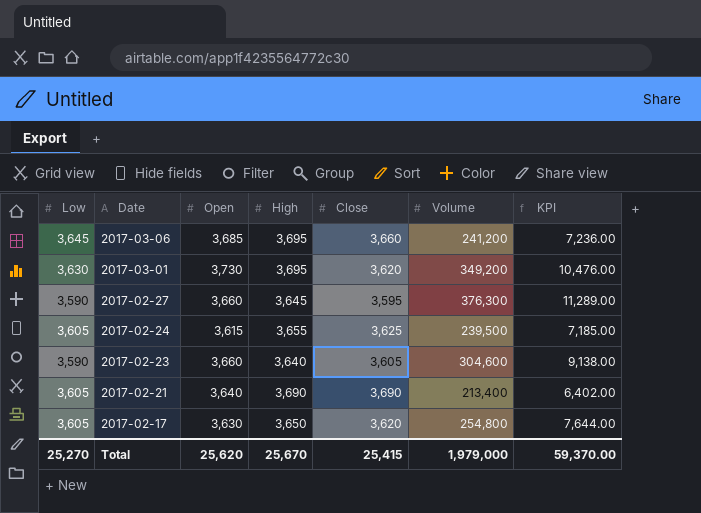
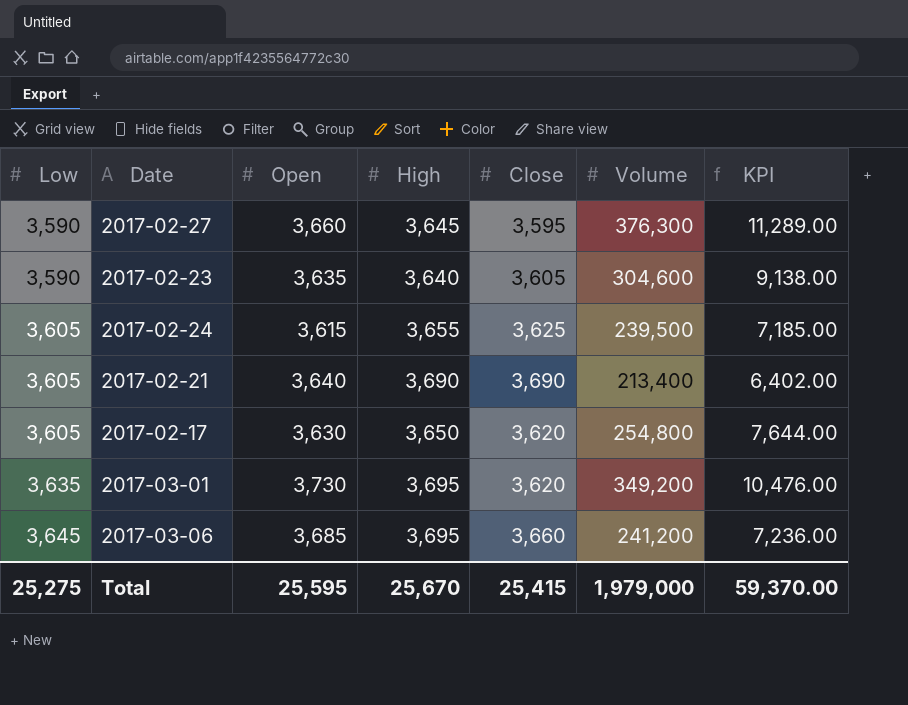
row order: Date descending -> Low ascending
2017-02-23 | Open: 3,660 -> 3,635
2017-03-01 | Low: 3,630 -> 3,635
Total | Low: 25,270 -> 25,275
Total | Open: 25,620 -> 25,595

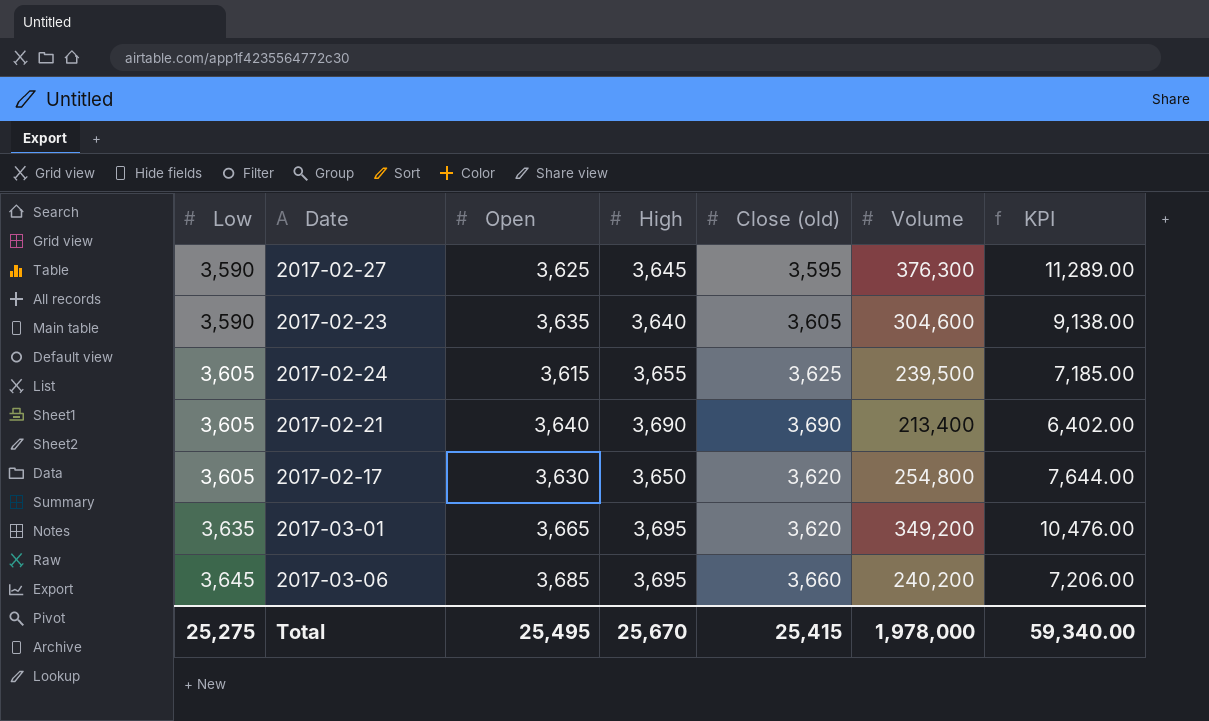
column name: Close -> Close (old)
2017-02-27 | Open: 3,660 -> 3,625
2017-03-01 | Open: 3,730 -> 3,665
2017-03-06 | Volume: 241,200 -> 240,200
2017-03-06 | KPI: 7,236.00 -> 7,206.00
Total | Open: 25,595 -> 25,495
Total | Volume: 1,979,000 -> 1,978,000
Total | KPI: 59,370.00 -> 59,340.00

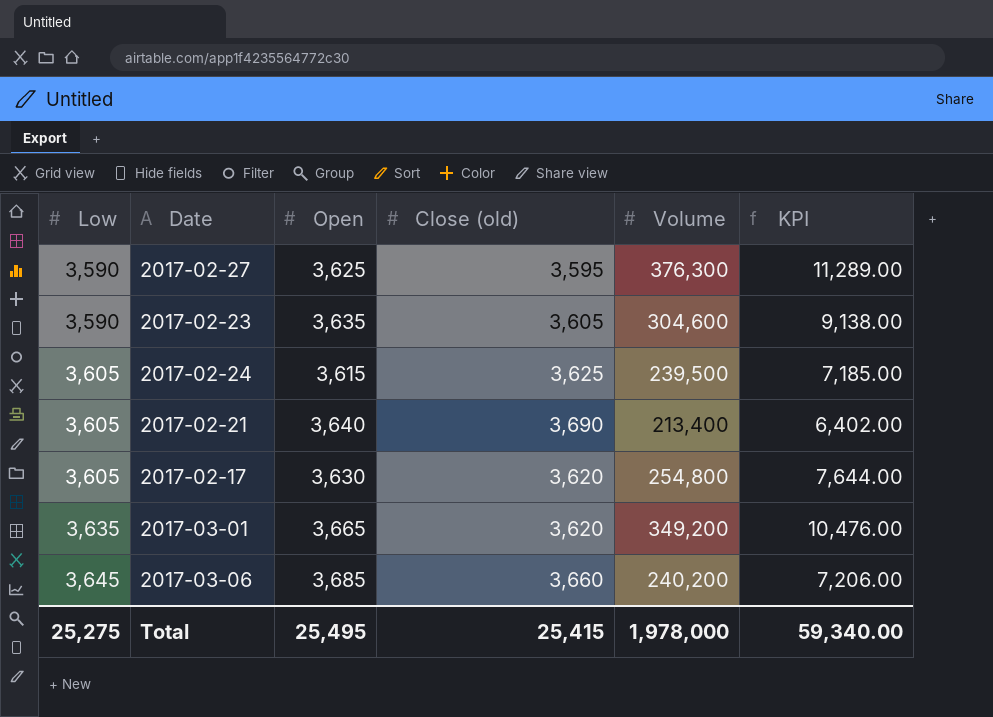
column High | position: 4 -> none

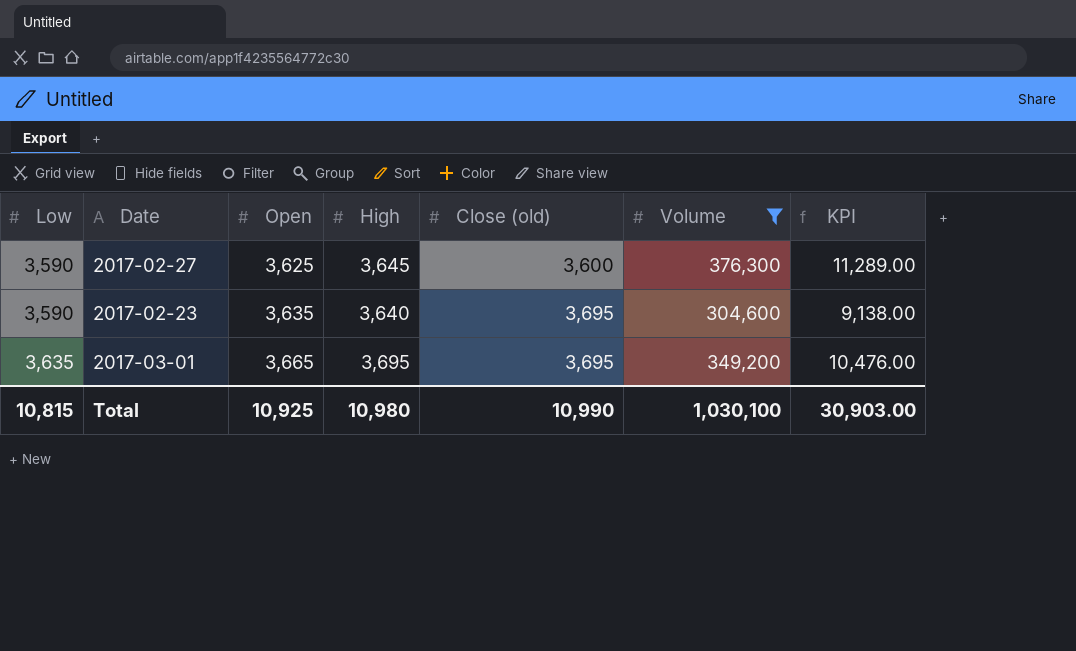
filter: none -> Volume >= 304,600
column High | position: none -> 4
2017-02-27 | Close (old): 3,595 -> 3,600
2017-02-23 | Close (old): 3,605 -> 3,695
2017-03-01 | Close (old): 3,620 -> 3,695
Total | Low: 25,275 -> 10,815
Total | Open: 25,495 -> 10,925
Total | Close (old): 25,415 -> 10,990
Total | Volume: 1,978,000 -> 1,030,100
Total | KPI: 59,340.00 -> 30,903.00

